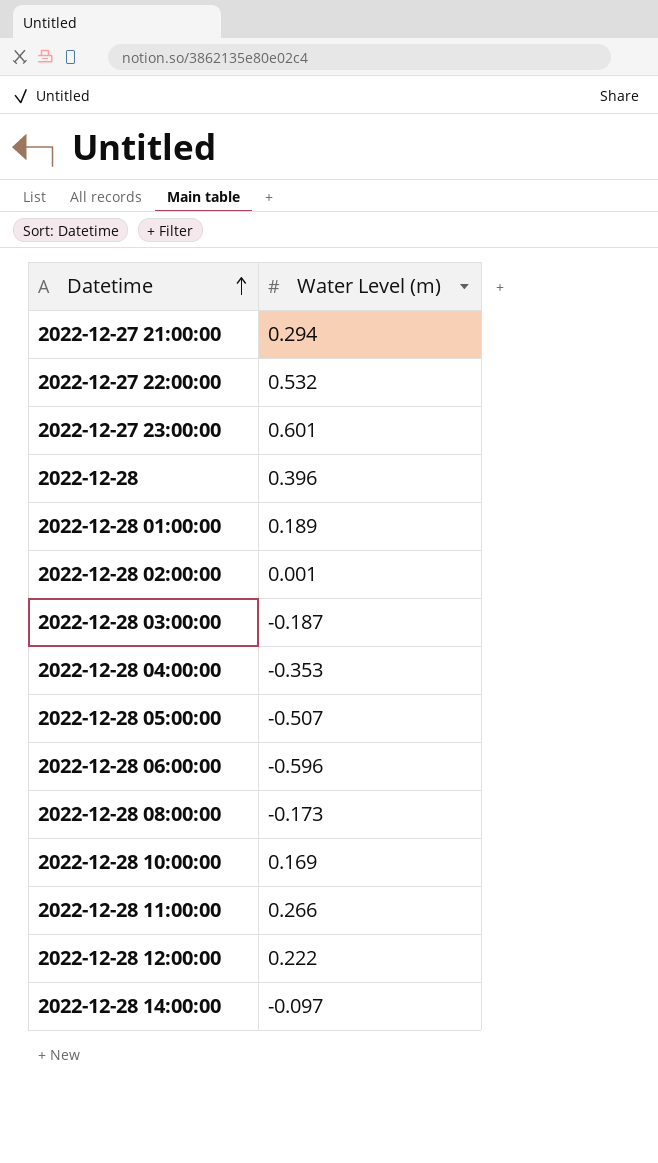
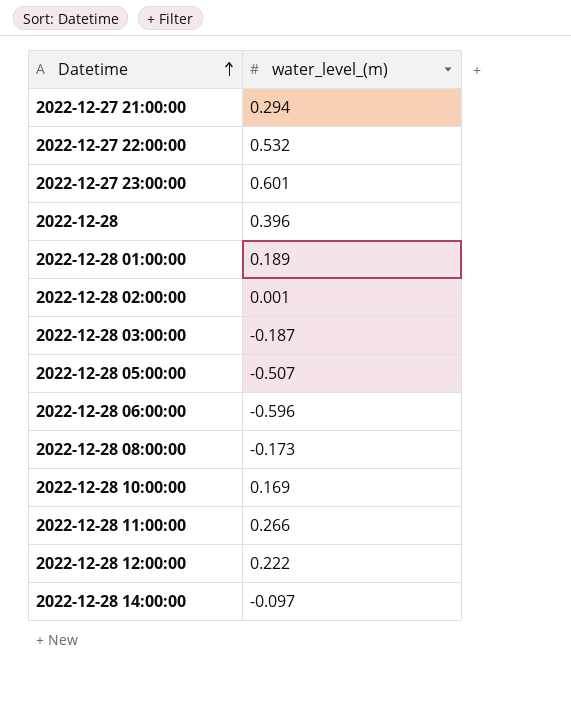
column name: Water Level (m) -> water_level_(m)
row 2022-12-28 04:00:00: -0.353 -> none

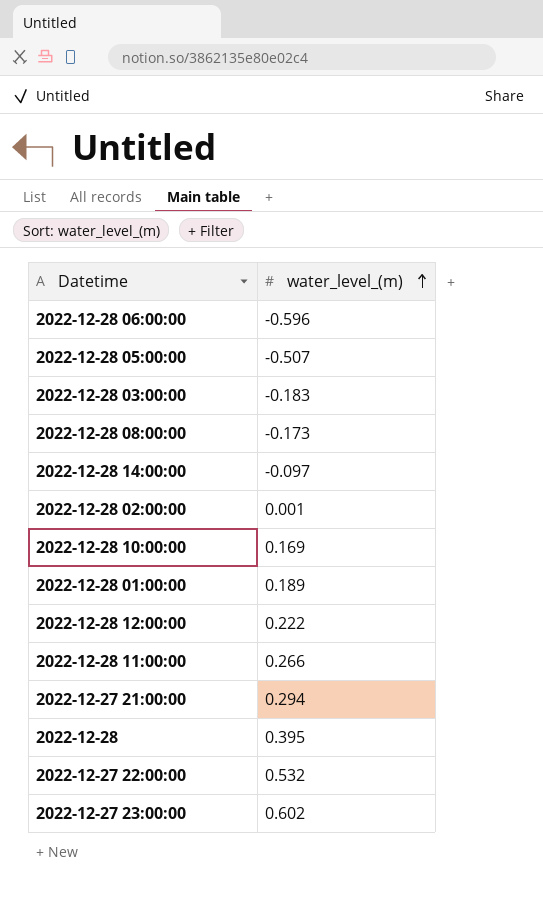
row order: Datetime ascending -> water_level_(m) ascending
2022-12-28 03:00:00 | water_level_(m): -0.187 -> -0.183
2022-12-28 | water_level_(m): 0.396 -> 0.395
2022-12-27 23:00:00 | water_level_(m): 0.601 -> 0.602

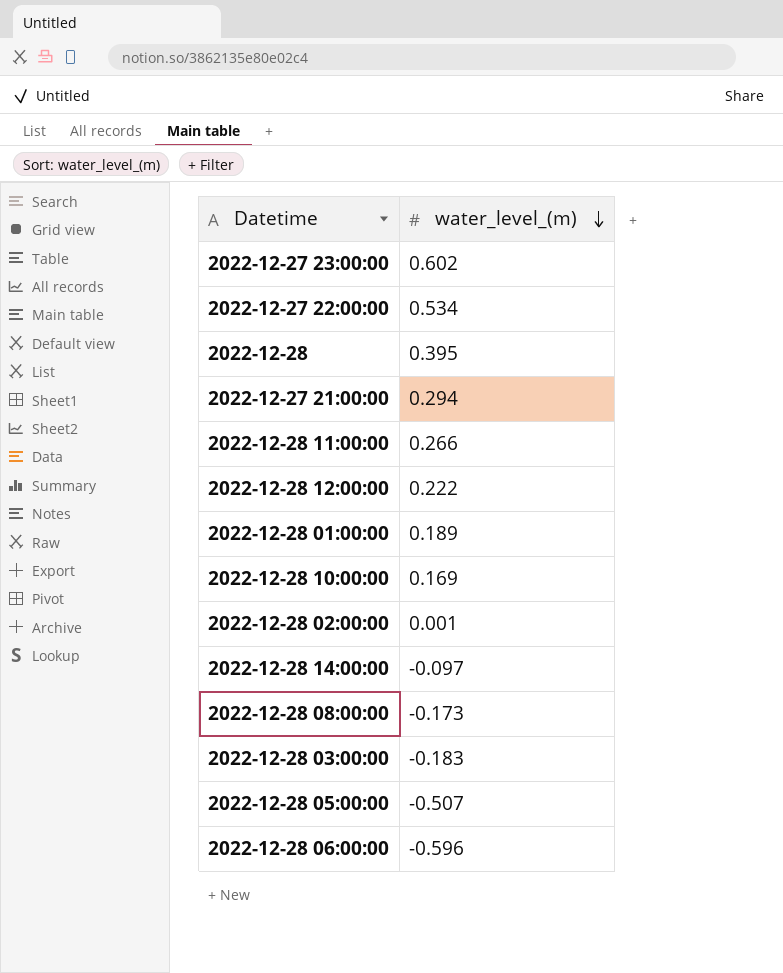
row order: water_level_(m) ascending -> water_level_(m) descending
2022-12-27 22:00:00 | water_level_(m): 0.532 -> 0.534

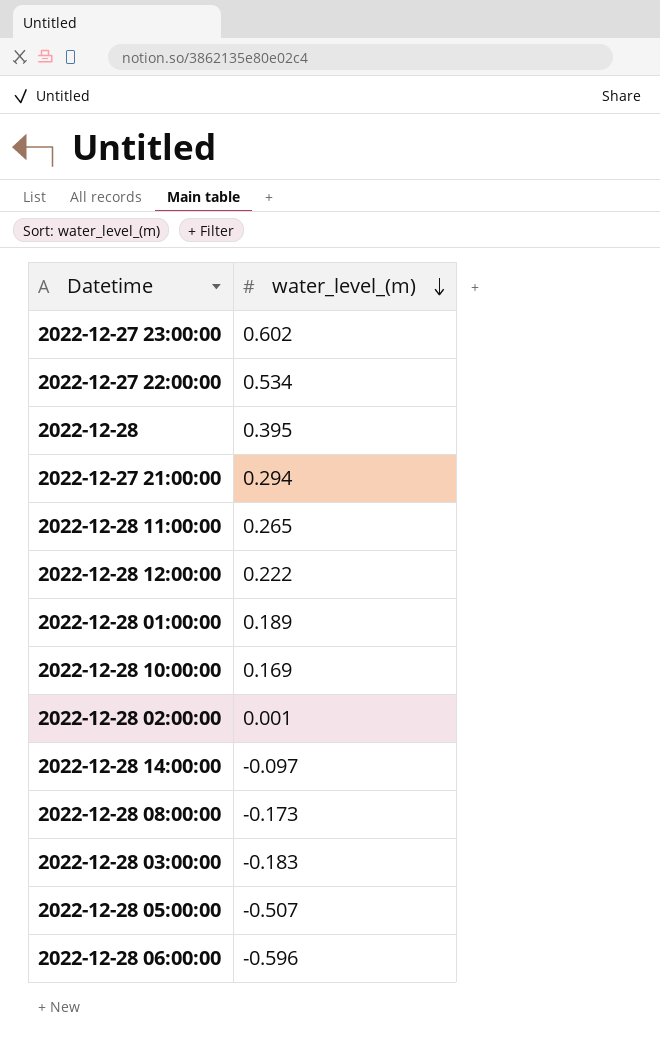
2022-12-28 11:00:00 | water_level_(m): 0.266 -> 0.265

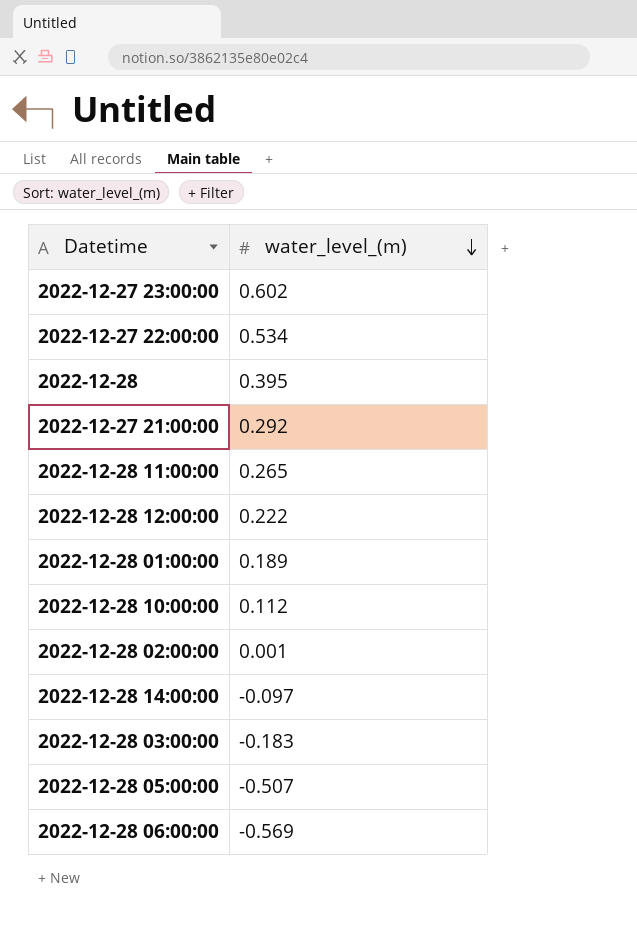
row 2022-12-28 08:00:00: -0.173 -> none
2022-12-27 21:00:00 | water_level_(m): 0.294 -> 0.292
2022-12-28 10:00:00 | water_level_(m): 0.169 -> 0.112
2022-12-28 06:00:00 | water_level_(m): -0.596 -> -0.569

